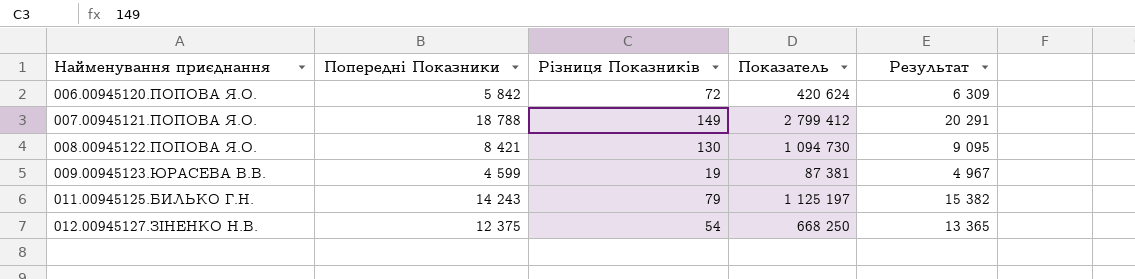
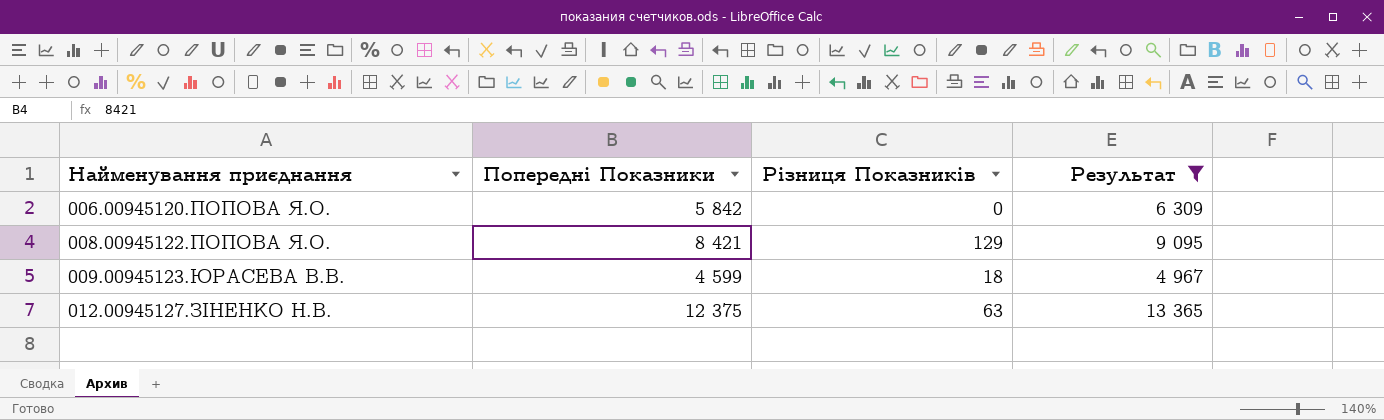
filter: none -> Результат <= 13 365
column Показатель | formula: [Попередні Показники] * [Різниця Показників] -> none
006.00945120.ПОПОВА Я.О. | Різниця Показників: 72 -> 0
008.00945122.ПОПОВА Я.О. | Різниця Показників: 130 -> 129
009.00945123.ЮРАСЕВА В.В. | Різниця Показників: 19 -> 18
012.00945127.ЗІНЕНКО Н.В. | Різниця Показників: 54 -> 63

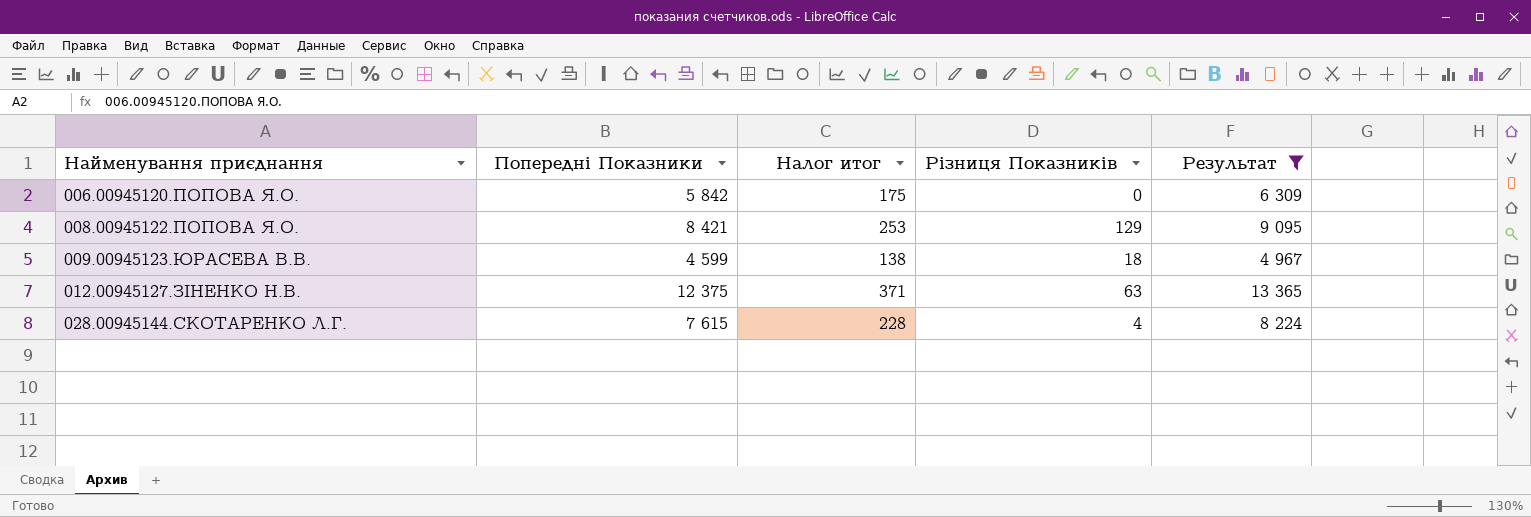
column Налог итог | formula: none -> [Попередні Показники] * 0,03
row 028.00945144.СКОТАРЕНКО Л.Г.: none -> 7 615 | 228 | 4 | 8 224

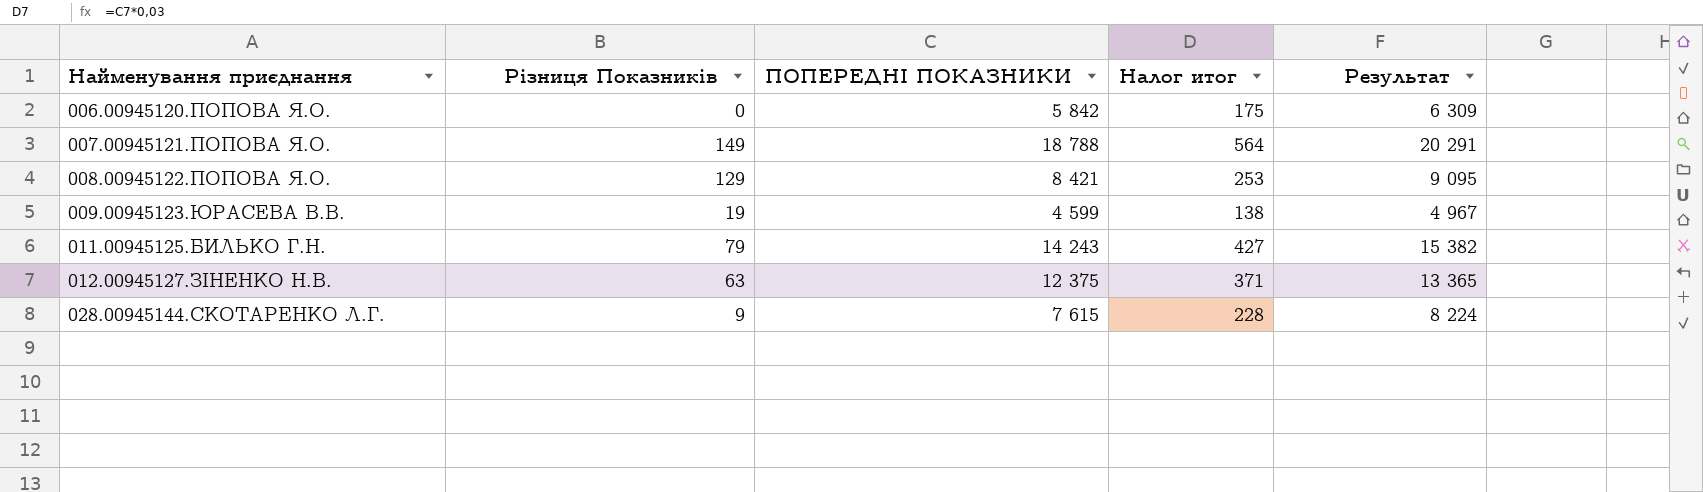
filter: Результат <= 13 365 -> none
column Різниця Показників | position: 4 -> 2
column name: Попередні Показники -> ПОПЕРЕДНІ ПОКАЗНИКИ
009.00945123.ЮРАСЕВА В.В. | Різниця Показників: 18 -> 19
028.00945144.СКОТАРЕНКО Л.Г. | Різниця Показників: 4 -> 9

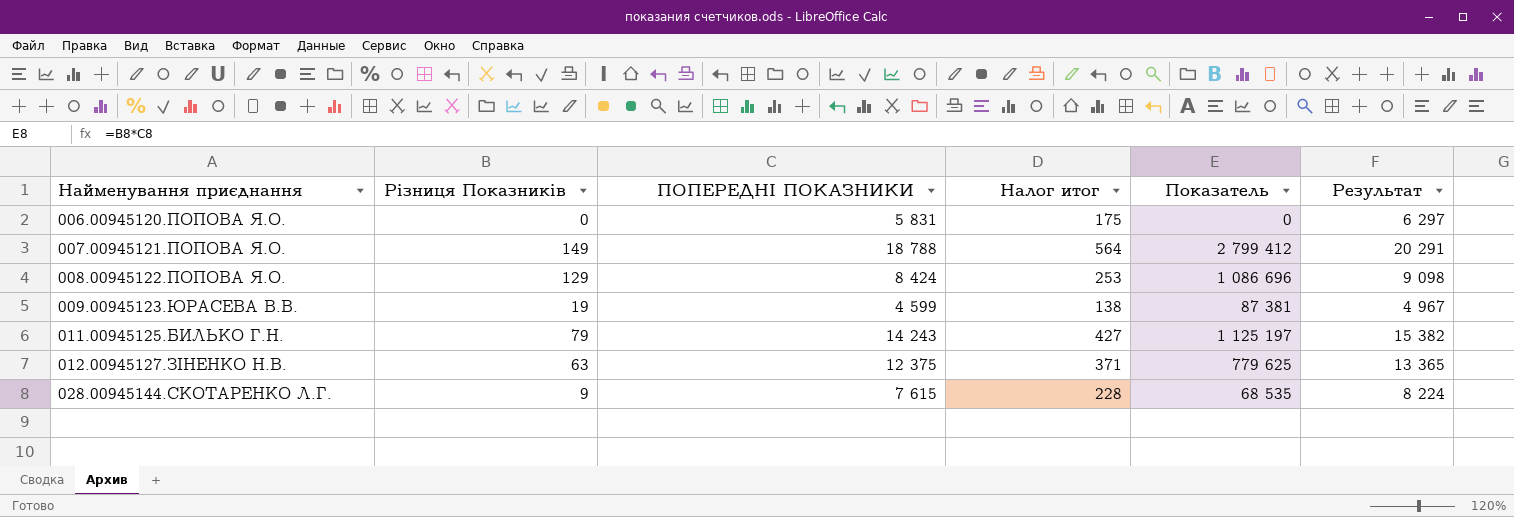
column Показатель | formula: none -> [Різниця Показників] * [ПОПЕРЕДНІ ПОКАЗНИКИ]
006.00945120.ПОПОВА Я.О. | ПОПЕРЕДНІ ПОКАЗНИКИ: 5 842 -> 5 831
006.00945120.ПОПОВА Я.О. | Результат: 6 309 -> 6 297
008.00945122.ПОПОВА Я.О. | ПОПЕРЕДНІ ПОКАЗНИКИ: 8 421 -> 8 424
008.00945122.ПОПОВА Я.О. | Результат: 9 095 -> 9 098

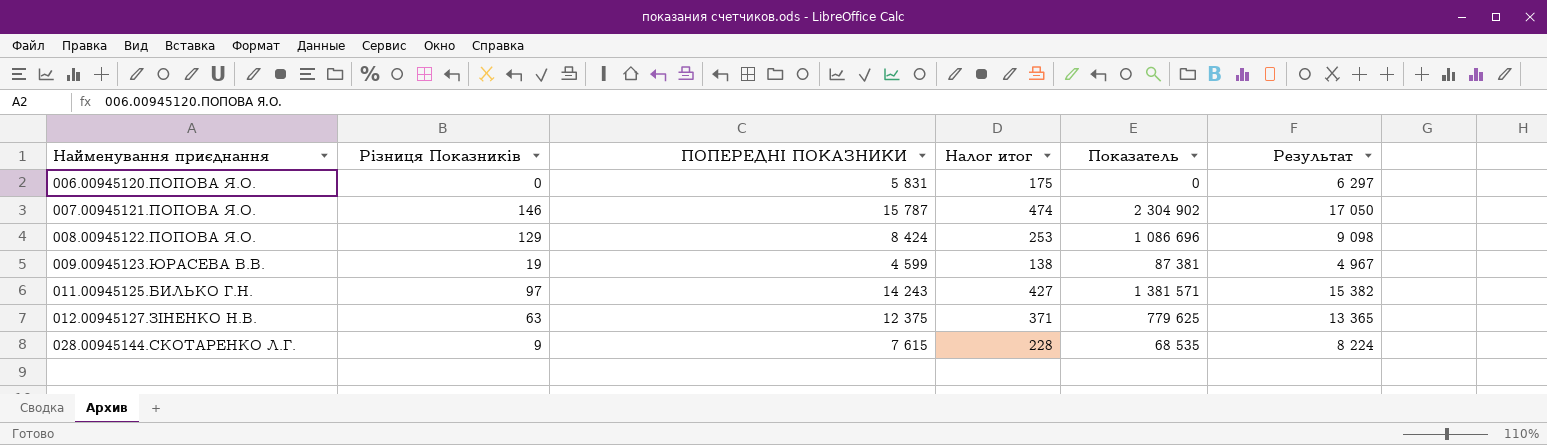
007.00945121.ПОПОВА Я.О. | Різниця Показників: 149 -> 146
007.00945121.ПОПОВА Я.О. | ПОПЕРЕДНІ ПОКАЗНИКИ: 18 788 -> 15 787
007.00945121.ПОПОВА Я.О. | Налог итог: 564 -> 474
007.00945121.ПОПОВА Я.О. | Показатель: 2 799 412 -> 2 304 902
007.00945121.ПОПОВА Я.О. | Результат: 20 291 -> 17 050
011.00945125.БИЛЬКО Г.Н. | Різниця Показників: 79 -> 97
011.00945125.БИЛЬКО Г.Н. | Показатель: 1 125 197 -> 1 381 571

